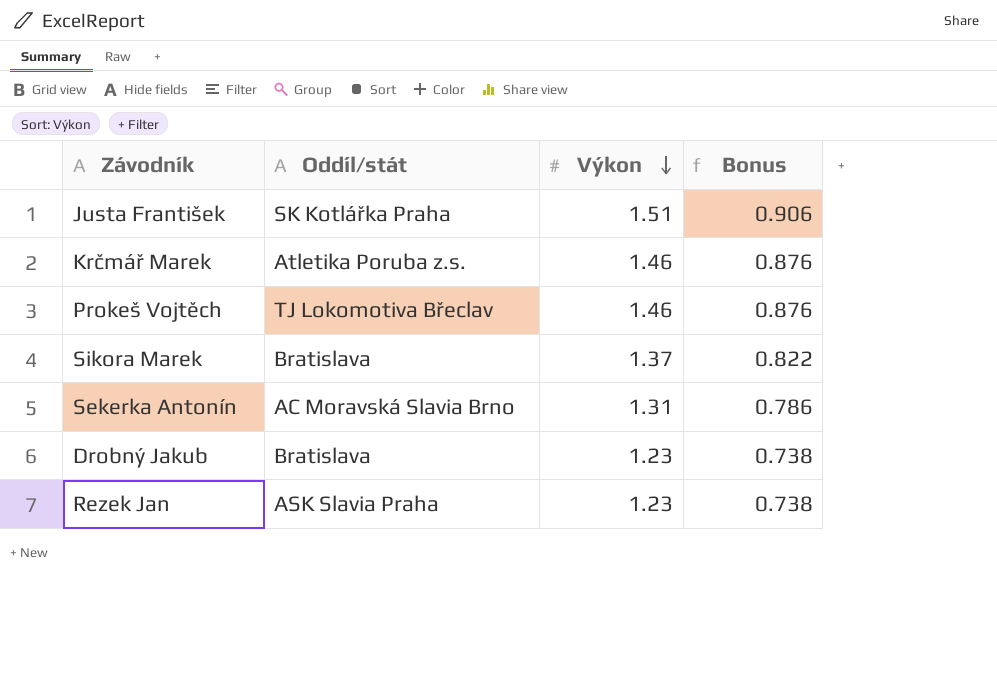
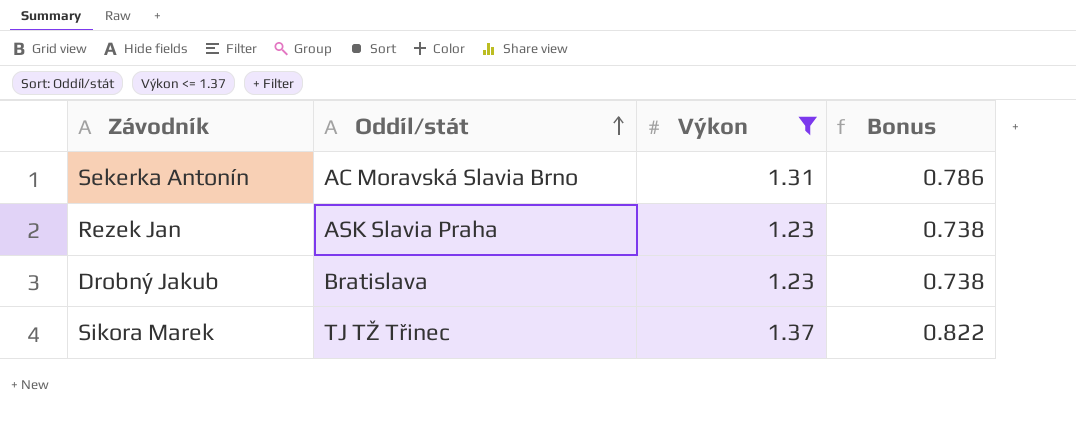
filter: none -> Výkon <= 1.37
row order: Výkon descending -> Oddíl/stát ascending
Sikora Marek | Oddíl/stát: Bratislava -> TJ TŽ Třinec

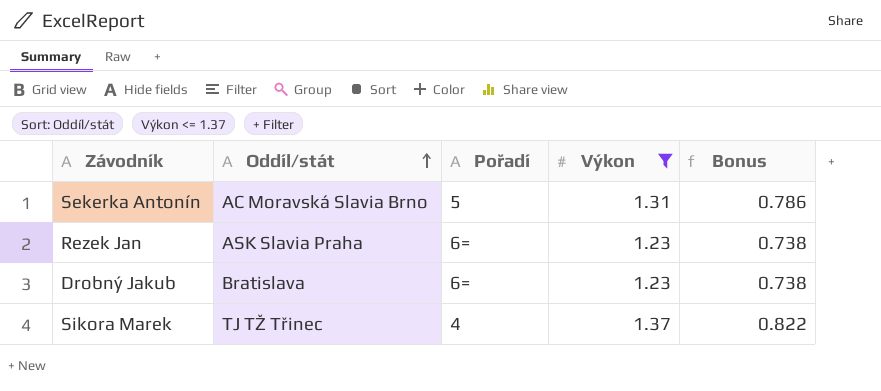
column Pořadí | position: none -> 3

